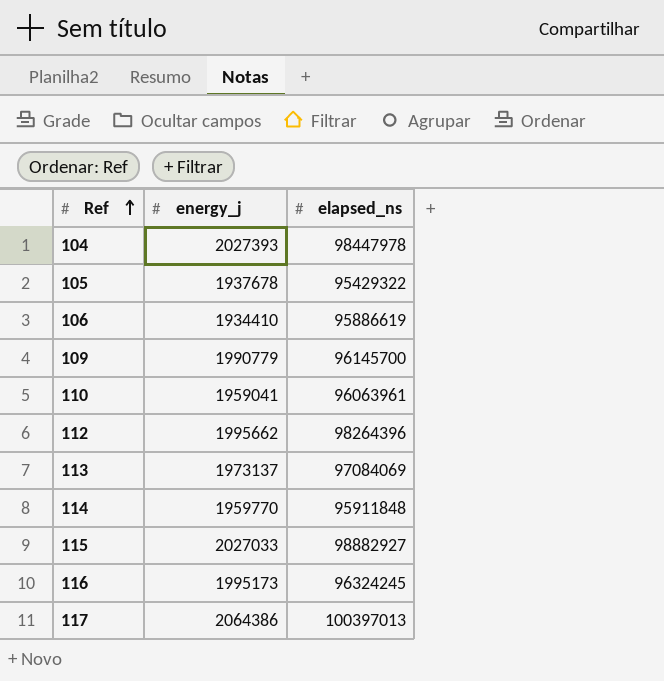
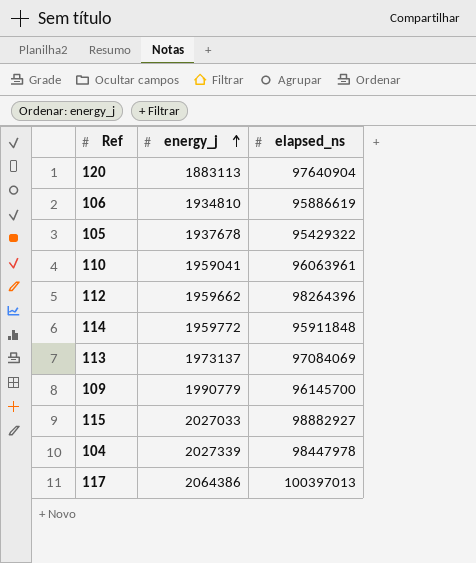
row order: Ref ascending -> energy_j ascending
row 116: 1995173 | 96324245 -> none
row 120: none -> 1883113 | 97640904
106 | energy_j: 1934410 -> 1934810
112 | energy_j: 1995662 -> 1959662
114 | energy_j: 1959770 -> 1959772
104 | energy_j: 2027393 -> 2027339

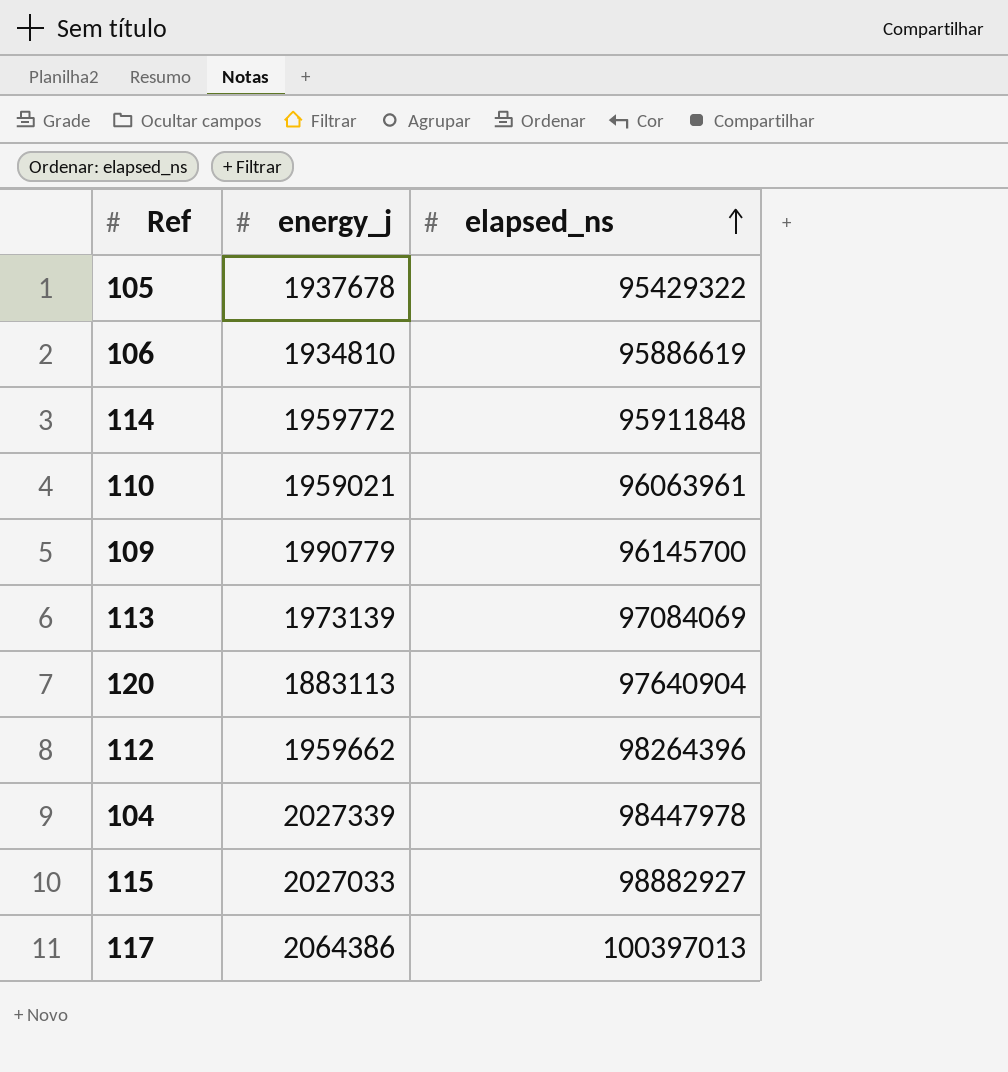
row order: energy_j ascending -> elapsed_ns ascending
110 | energy_j: 1959041 -> 1959021
113 | energy_j: 1973137 -> 1973139

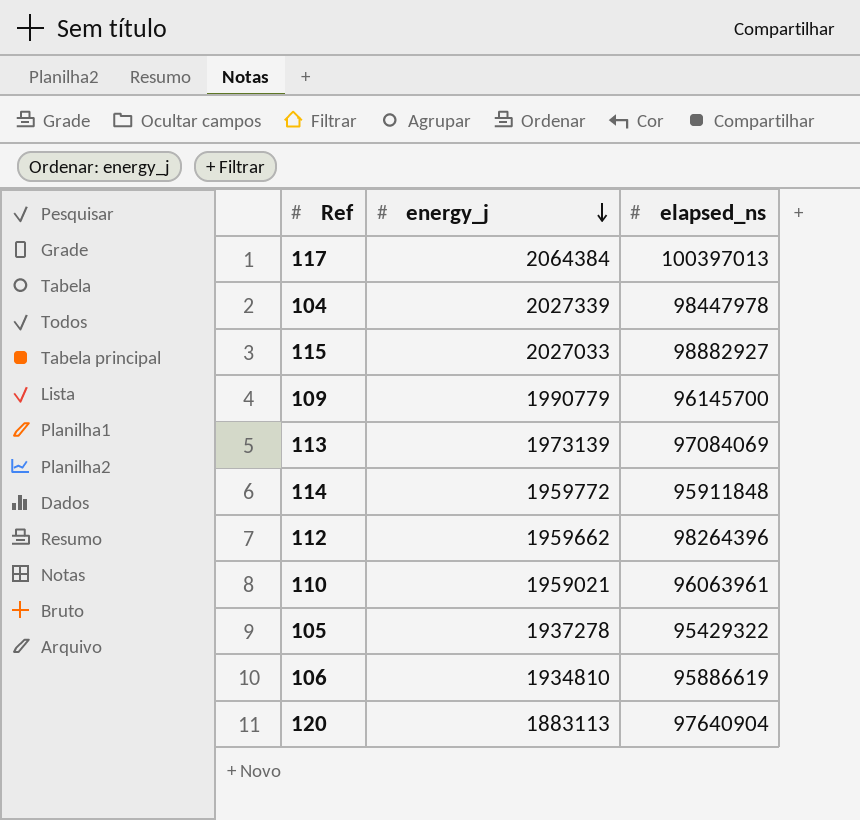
row order: elapsed_ns ascending -> energy_j descending
117 | energy_j: 2064386 -> 2064384
105 | energy_j: 1937678 -> 1937278

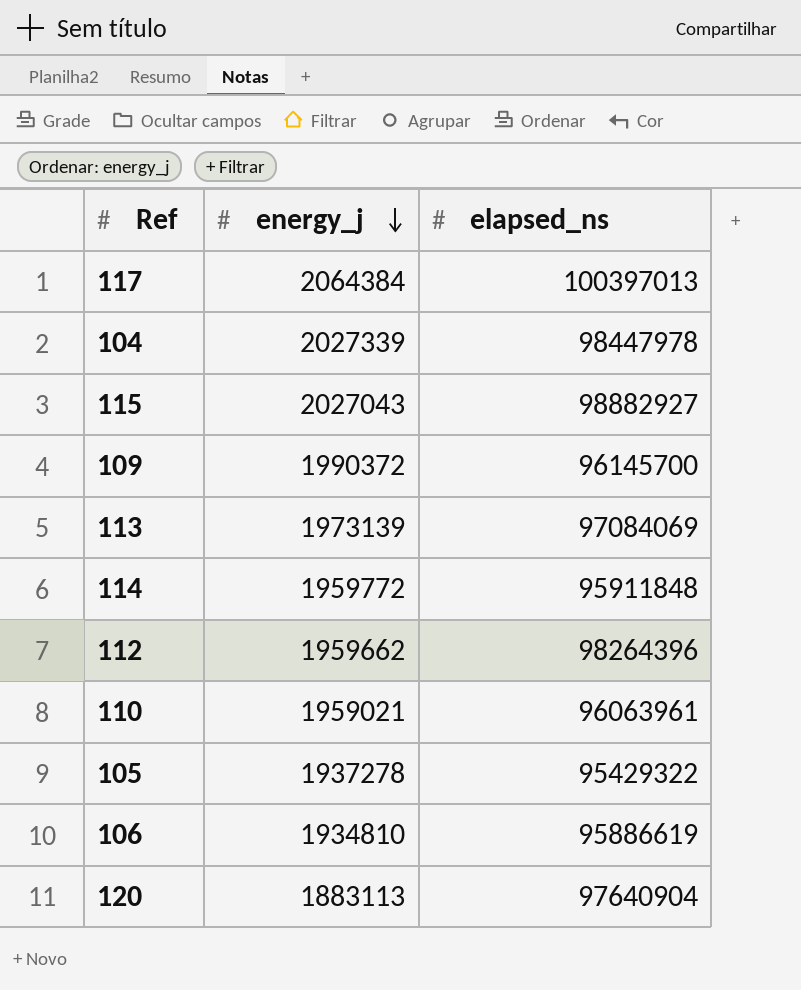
115 | energy_j: 2027033 -> 2027043
109 | energy_j: 1990779 -> 1990372

